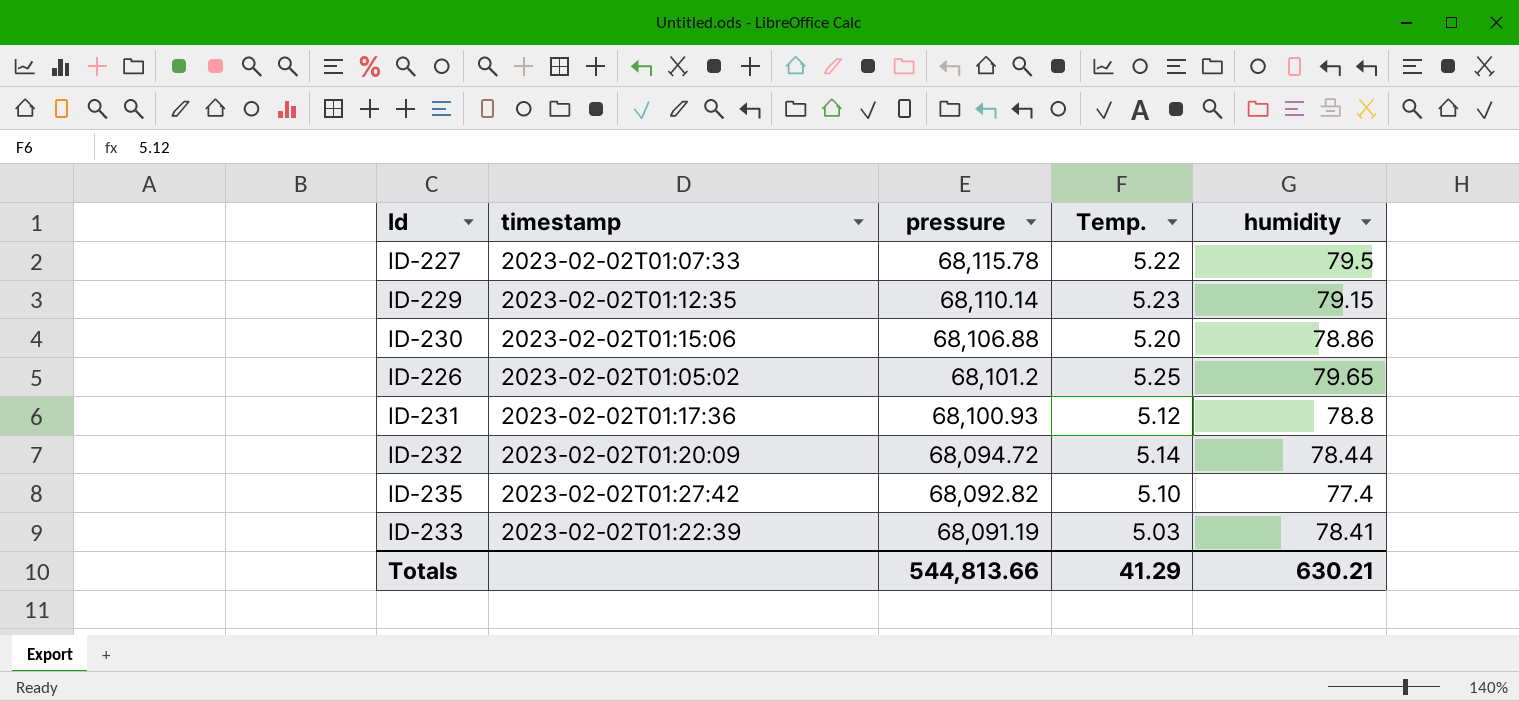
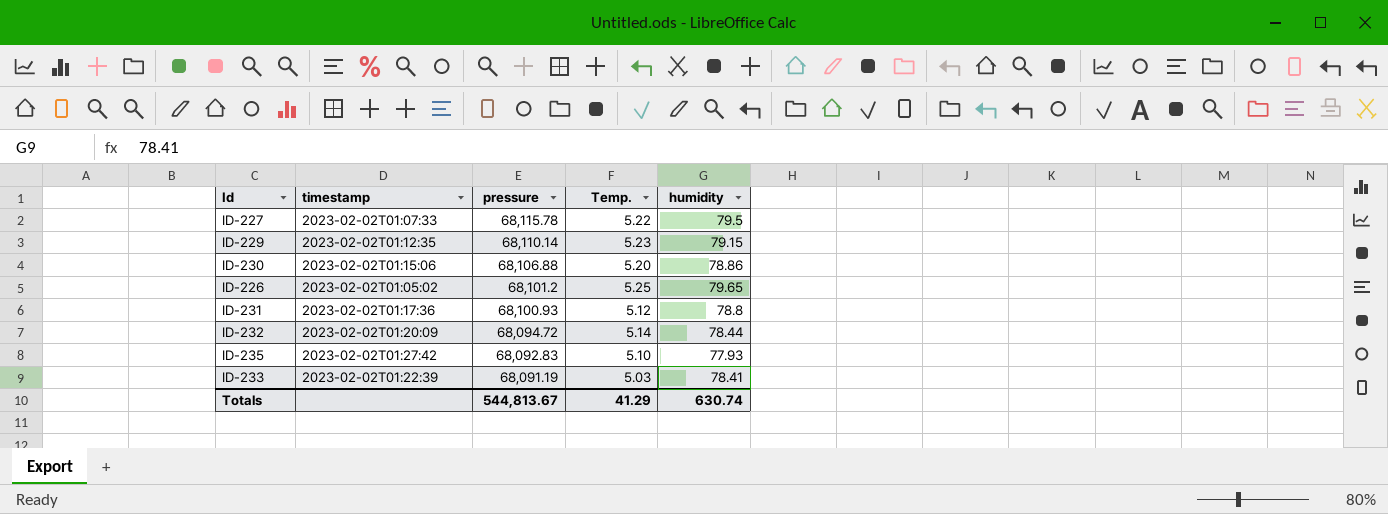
ID-235 | pressure: 68,092.82 -> 68,092.83
ID-235 | humidity: 77.4 -> 77.93
Totals | pressure: 544,813.66 -> 544,813.67
Totals | humidity: 630.21 -> 630.74

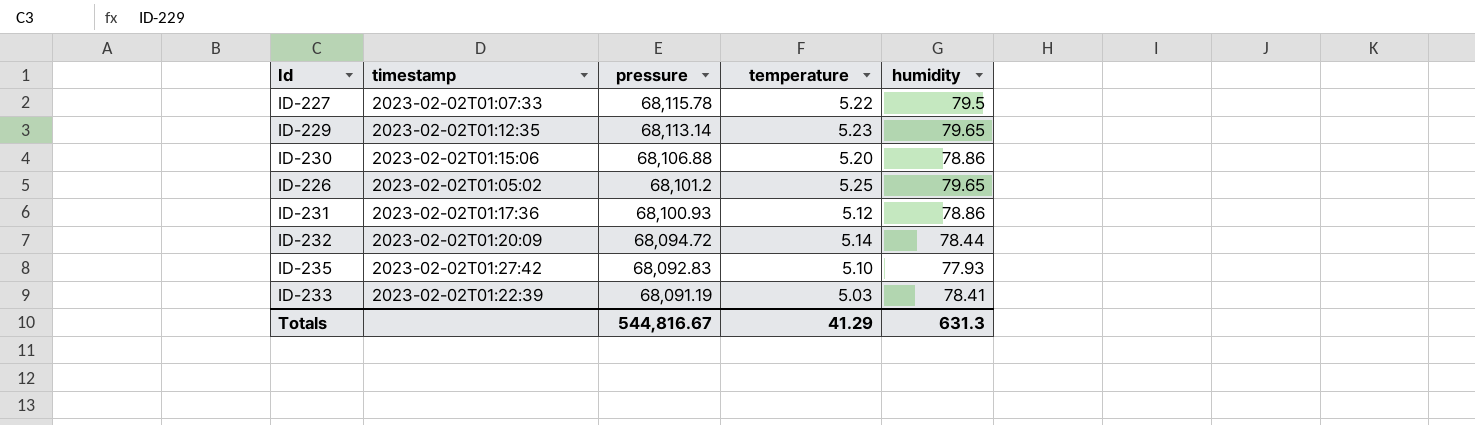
column name: Temp. -> temperature
ID-229 | pressure: 68,110.14 -> 68,113.14
ID-229 | humidity: 79.15 -> 79.65
ID-231 | humidity: 78.8 -> 78.86
Totals | pressure: 544,813.67 -> 544,816.67
Totals | humidity: 630.74 -> 631.3

